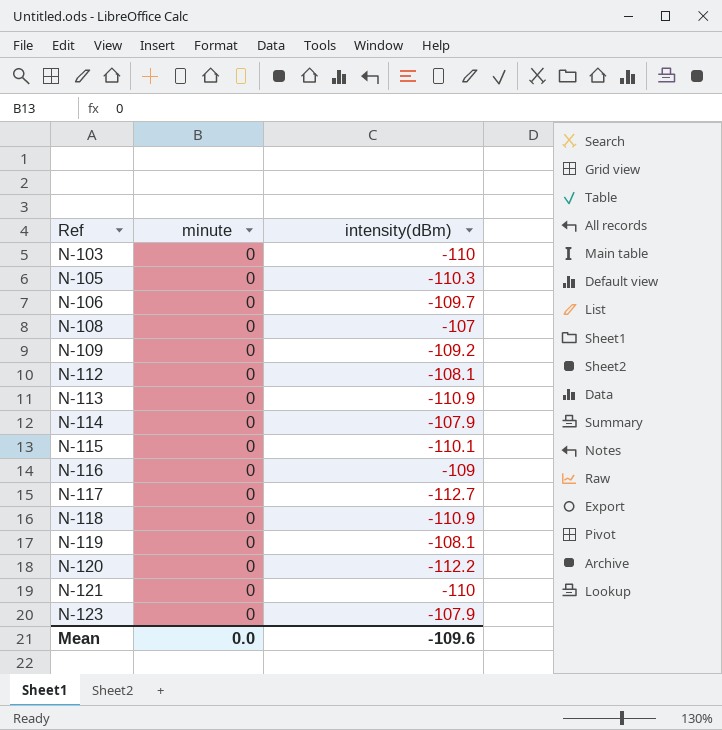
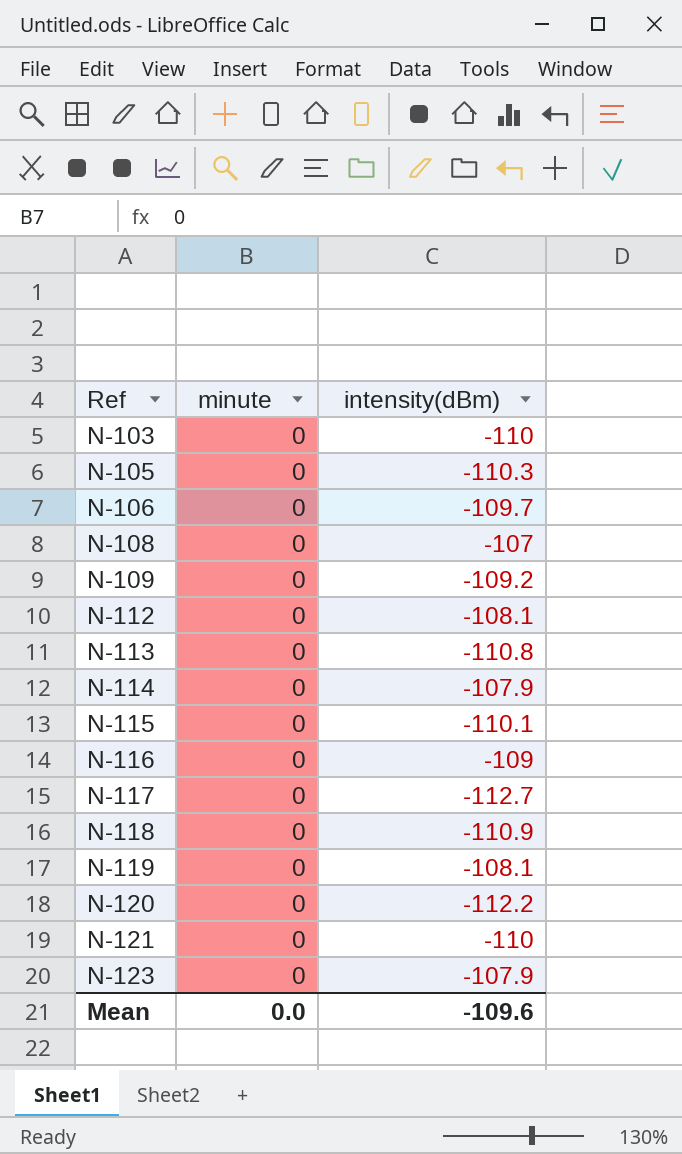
N-113 | intensity(dBm): -110.9 -> -110.8

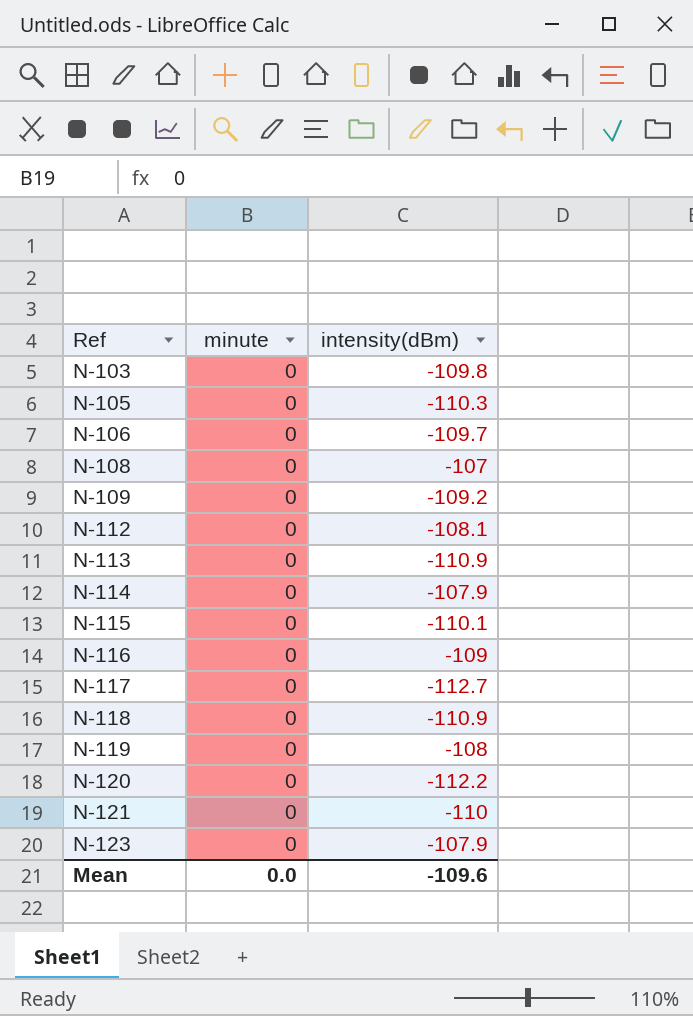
N-103 | intensity(dBm): -110 -> -109.8
N-113 | intensity(dBm): -110.8 -> -110.9
N-119 | intensity(dBm): -108.1 -> -108

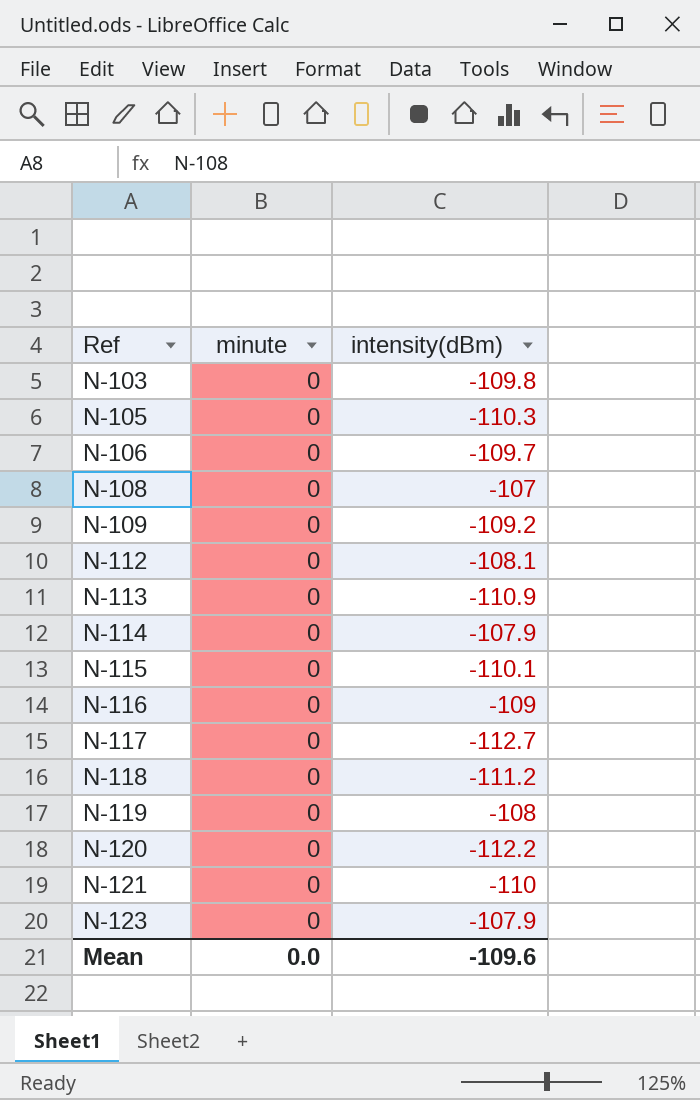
N-118 | intensity(dBm): -110.9 -> -111.2

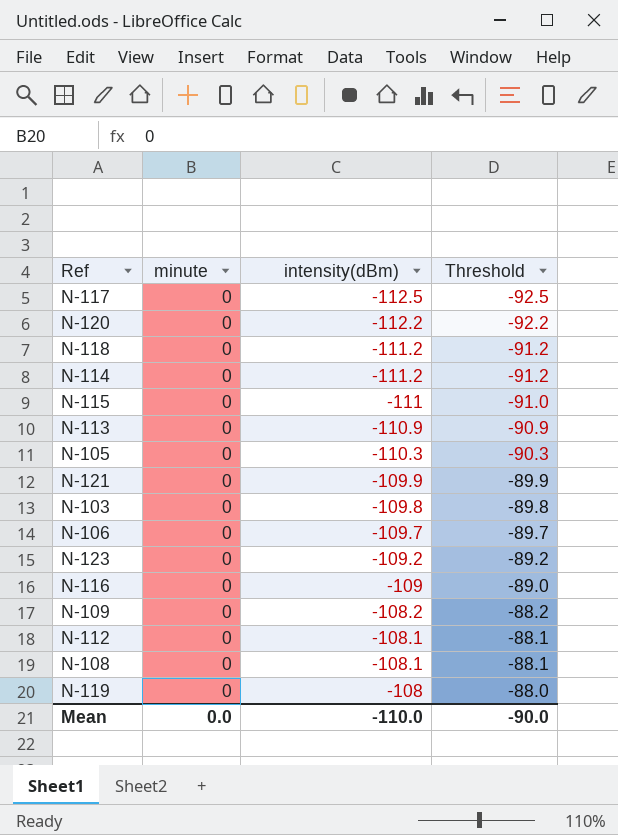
row order: Ref ascending -> intensity(dBm) ascending
column Threshold | formula: none -> [intensity(dBm)] + 20
N-117 | intensity(dBm): -112.7 -> -112.5
N-114 | intensity(dBm): -107.9 -> -111.2
N-115 | intensity(dBm): -110.1 -> -111
N-121 | intensity(dBm): -110 -> -109.9
N-123 | intensity(dBm): -107.9 -> -109.2
N-109 | intensity(dBm): -109.2 -> -108.2
N-108 | intensity(dBm): -107 -> -108.1
Mean | intensity(dBm): -109.6 -> -110.0

